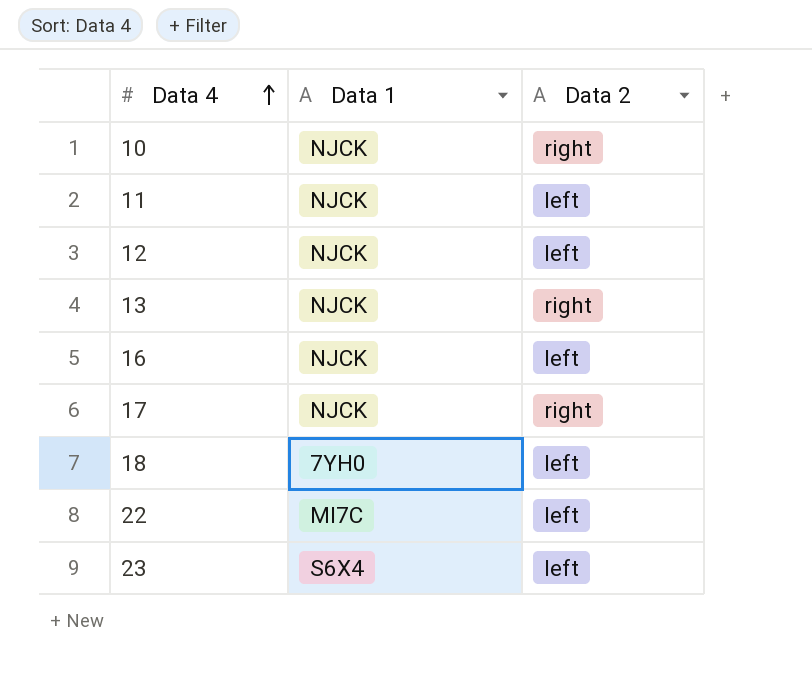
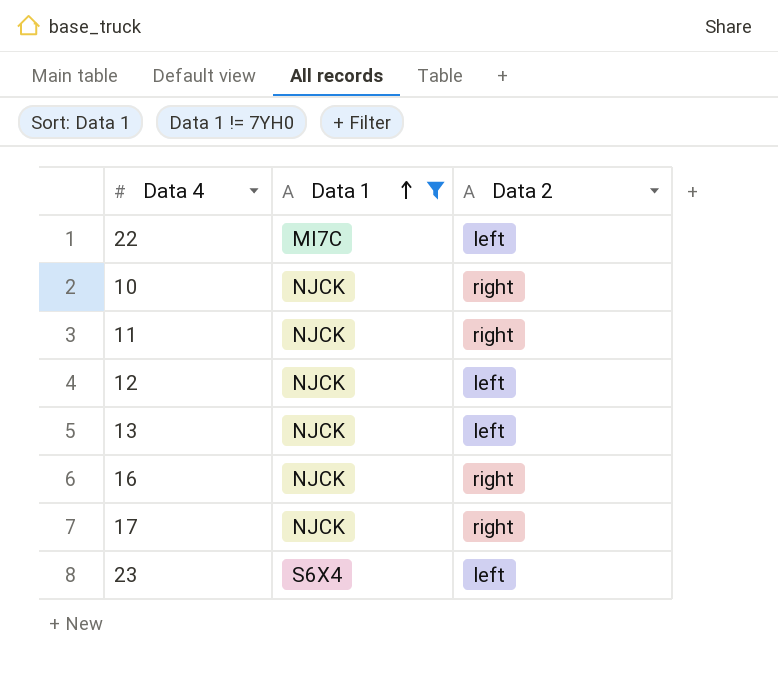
filter: none -> Data 1 != 7YH0
row order: Data 4 ascending -> Data 1 ascending
11 | Data 2: left -> right
13 | Data 2: right -> left
16 | Data 2: left -> right

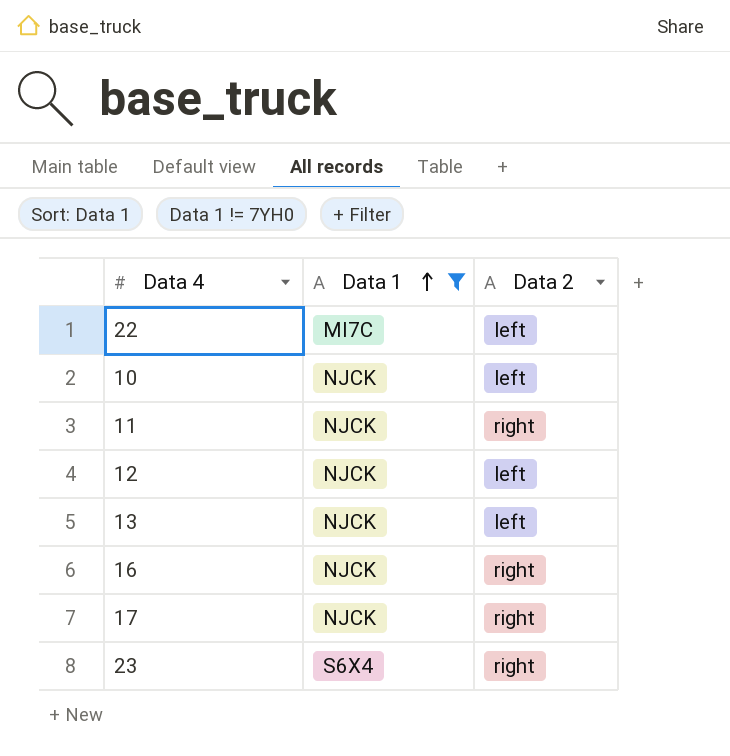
10 | Data 2: right -> left
23 | Data 2: left -> right

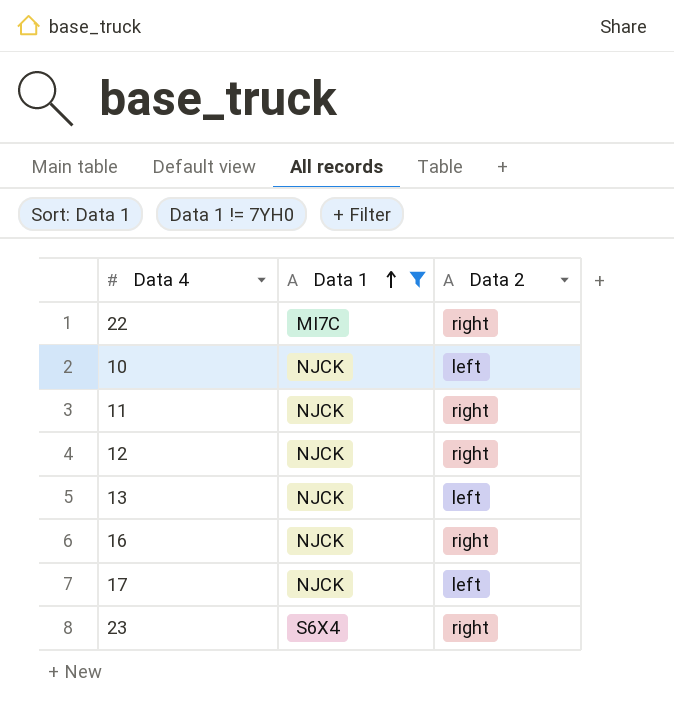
22 | Data 2: left -> right
12 | Data 2: left -> right
17 | Data 2: right -> left

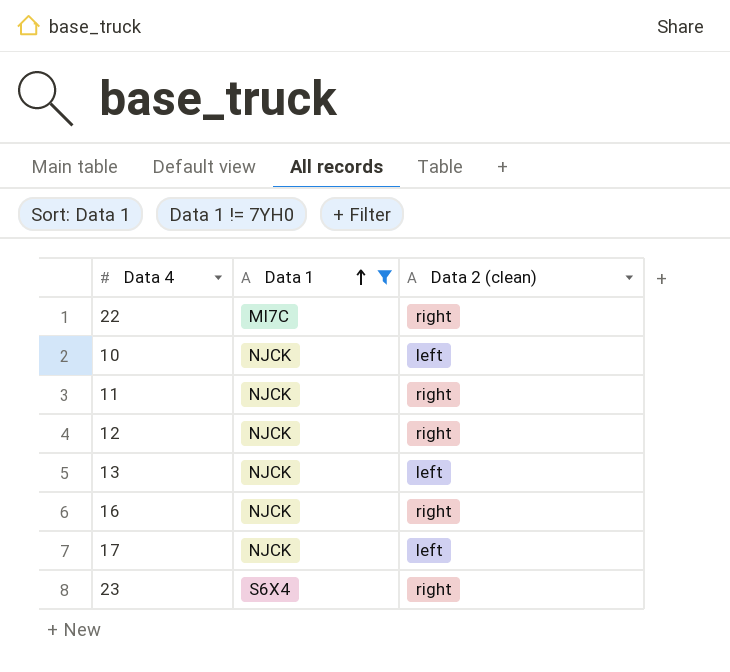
column name: Data 2 -> Data 2 (clean)

